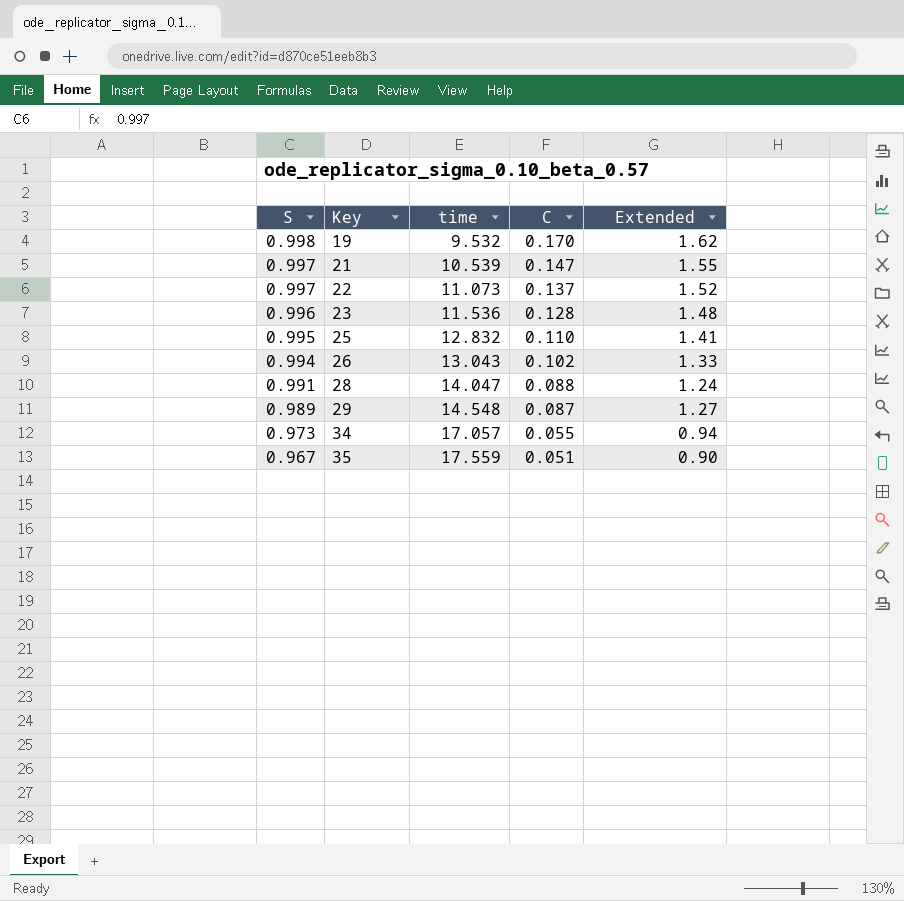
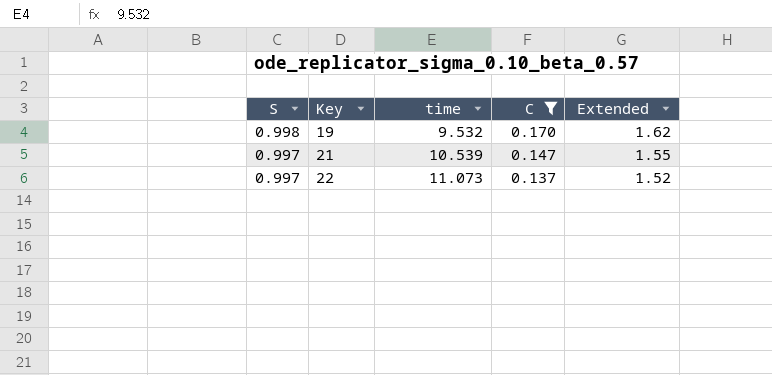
filter: none -> C >= 0.137

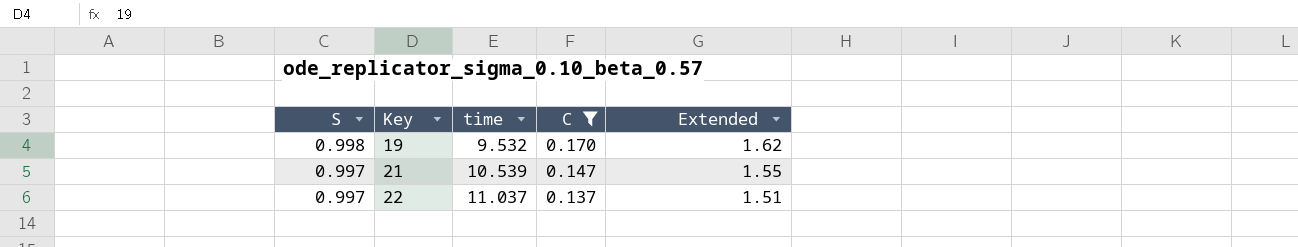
22 | time: 11.073 -> 11.037
22 | Extended: 1.52 -> 1.51

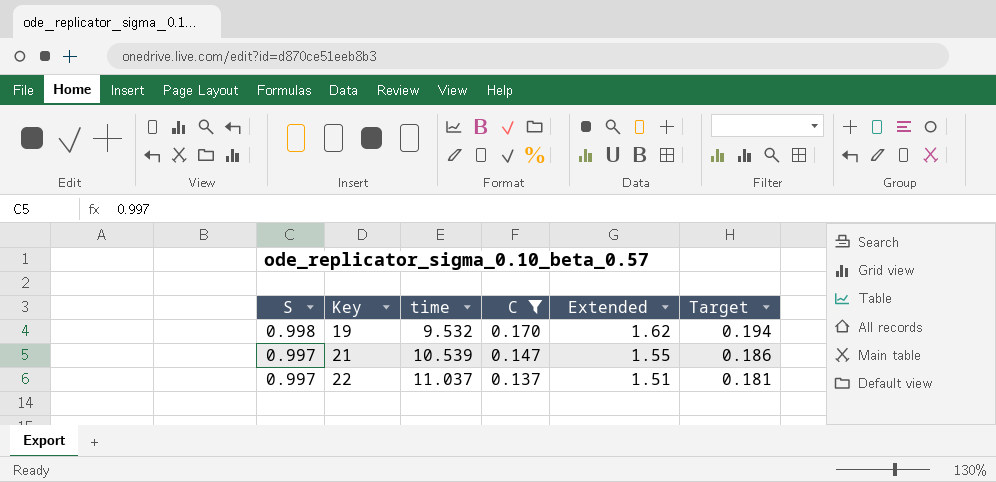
column Target | formula: none -> [Extended] * 0.12

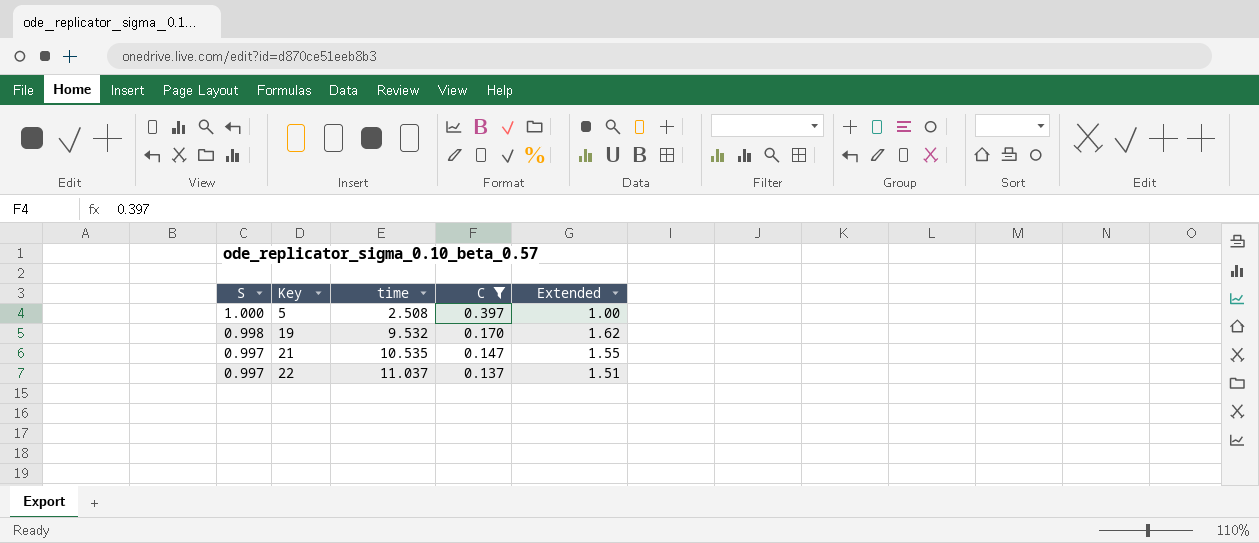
column Target | formula: [Extended] * 0.12 -> none
row 5: none -> 1.000 | 2.508 | 0.397 | 1.00
21 | time: 10.539 -> 10.535

